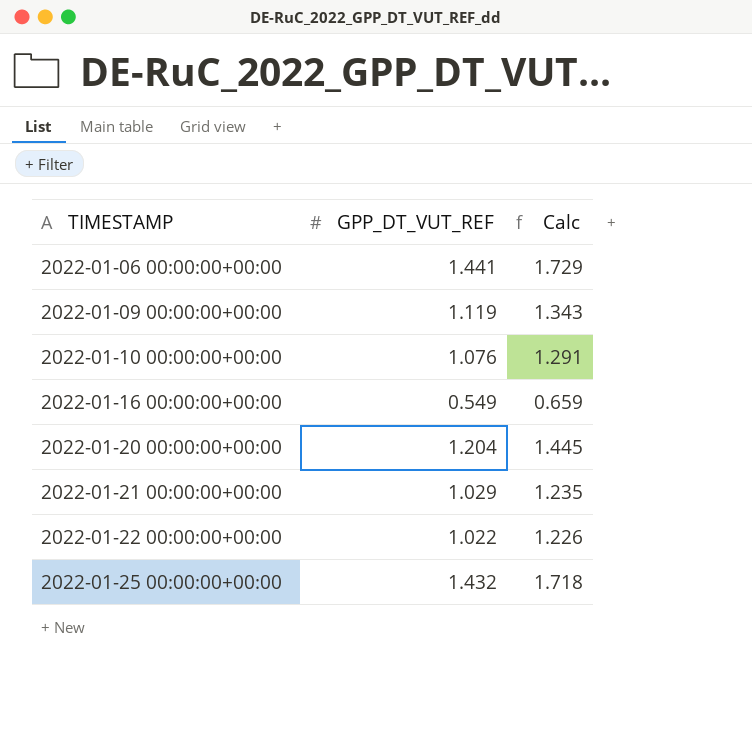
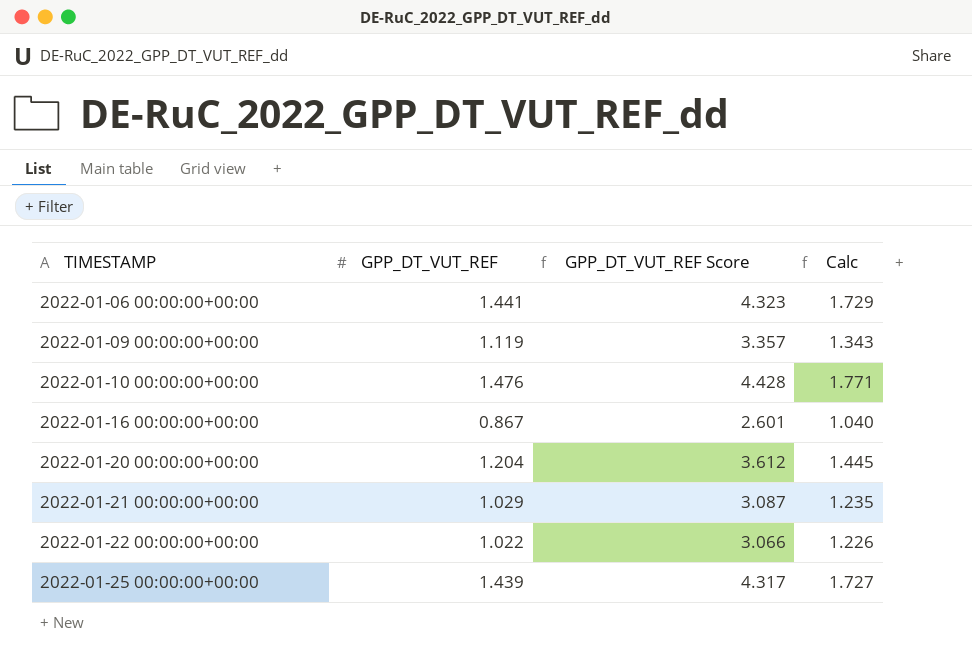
column GPP_DT_VUT_REF Score | formula: none -> [GPP_DT_VUT_REF] * 3
2022-01-10 00:00:00+00:00 | GPP_DT_VUT_REF: 1.076 -> 1.476
2022-01-10 00:00:00+00:00 | Calc: 1.291 -> 1.771
2022-01-16 00:00:00+00:00 | GPP_DT_VUT_REF: 0.549 -> 0.867
2022-01-16 00:00:00+00:00 | Calc: 0.659 -> 1.040
2022-01-25 00:00:00+00:00 | GPP_DT_VUT_REF: 1.432 -> 1.439
2022-01-25 00:00:00+00:00 | Calc: 1.718 -> 1.727

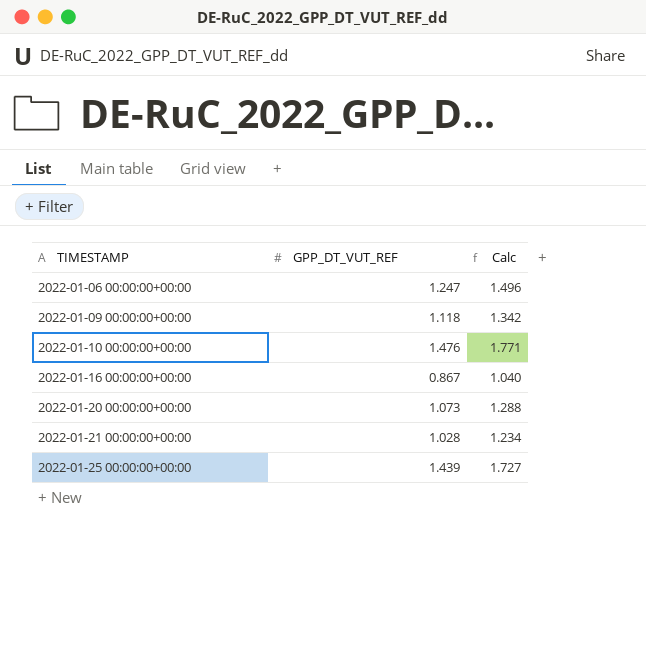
column GPP_DT_VUT_REF Score | formula: [GPP_DT_VUT_REF] * 3 -> none
row 2022-01-22 00:00:00+00:00: 1.022 | 3.066 | 1.226 -> none
2022-01-06 00:00:00+00:00 | GPP_DT_VUT_REF: 1.441 -> 1.247
2022-01-06 00:00:00+00:00 | Calc: 1.729 -> 1.496
2022-01-09 00:00:00+00:00 | GPP_DT_VUT_REF: 1.119 -> 1.118
2022-01-09 00:00:00+00:00 | Calc: 1.343 -> 1.342
2022-01-20 00:00:00+00:00 | GPP_DT_VUT_REF: 1.204 -> 1.073
2022-01-20 00:00:00+00:00 | Calc: 1.445 -> 1.288
2022-01-21 00:00:00+00:00 | GPP_DT_VUT_REF: 1.029 -> 1.028
2022-01-21 00:00:00+00:00 | Calc: 1.235 -> 1.234

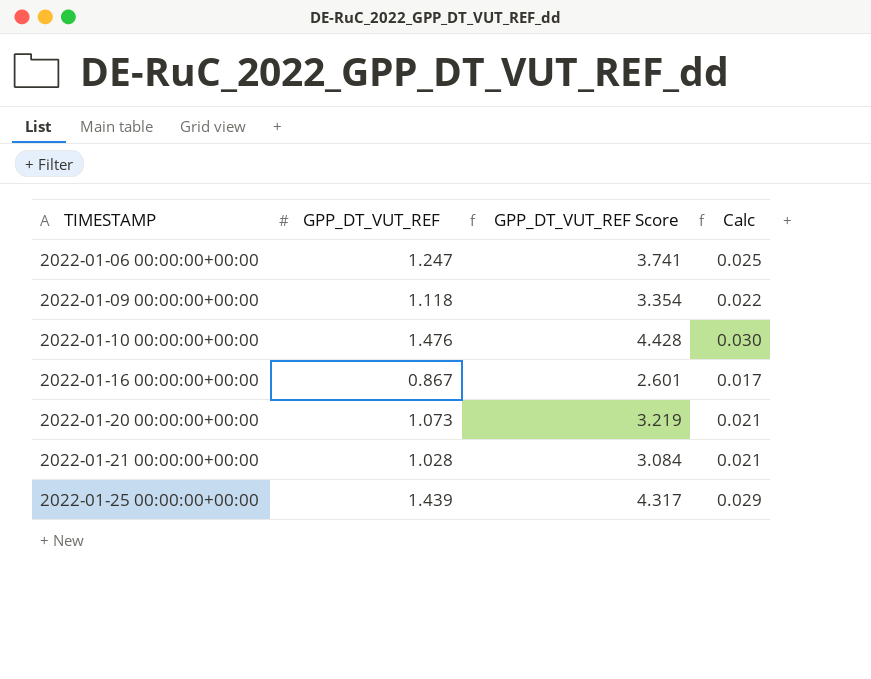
column GPP_DT_VUT_REF Score | formula: none -> [GPP_DT_VUT_REF] * 3
column Calc | formula: [GPP_DT_VUT_REF] * 1.2 -> [GPP_DT_VUT_REF] * 0.02

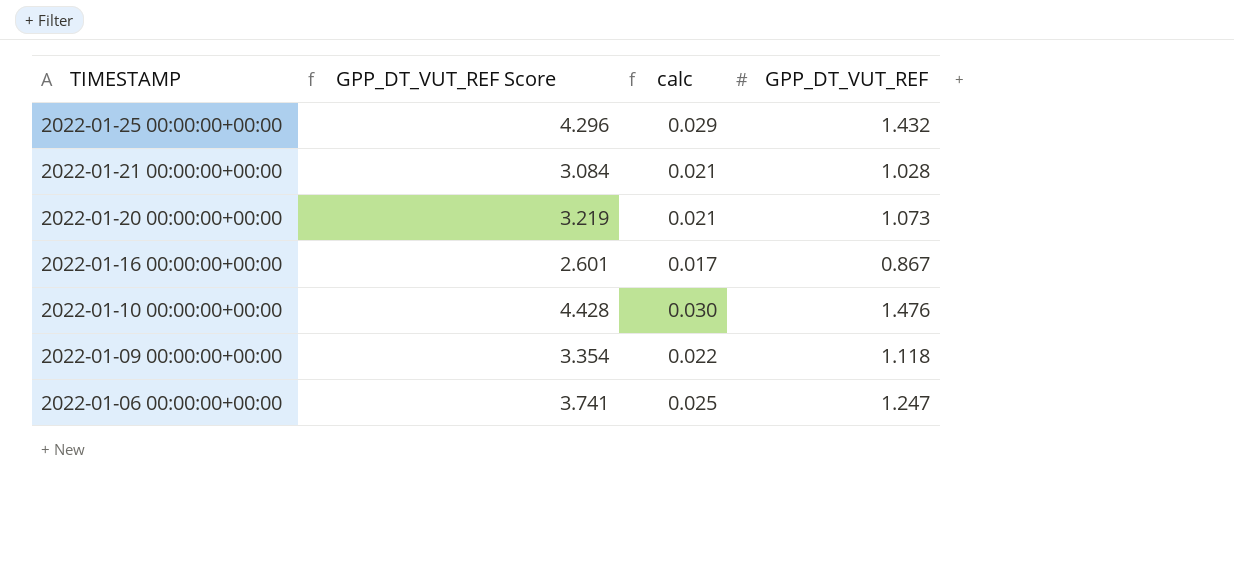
row order: TIMESTAMP ascending -> TIMESTAMP descending
column name: Calc -> calc
column GPP_DT_VUT_REF | position: 2 -> 4
2022-01-25 00:00:00+00:00 | GPP_DT_VUT_REF Score: 4.317 -> 4.296
2022-01-25 00:00:00+00:00 | GPP_DT_VUT_REF: 1.439 -> 1.432

